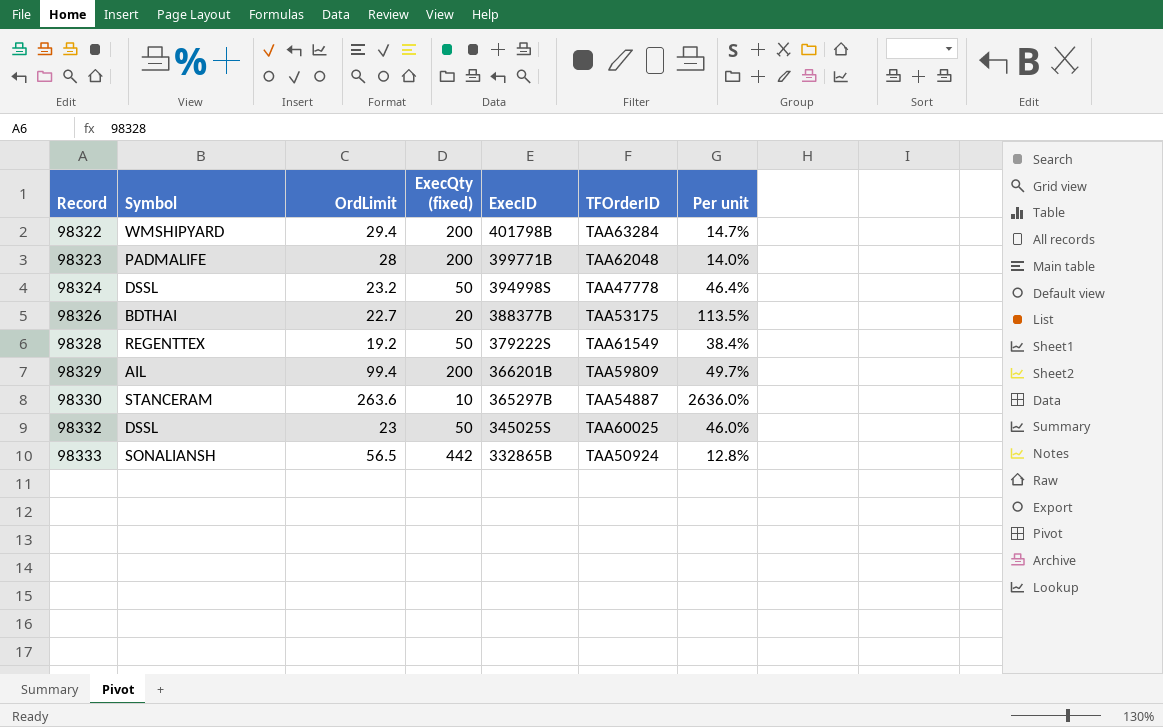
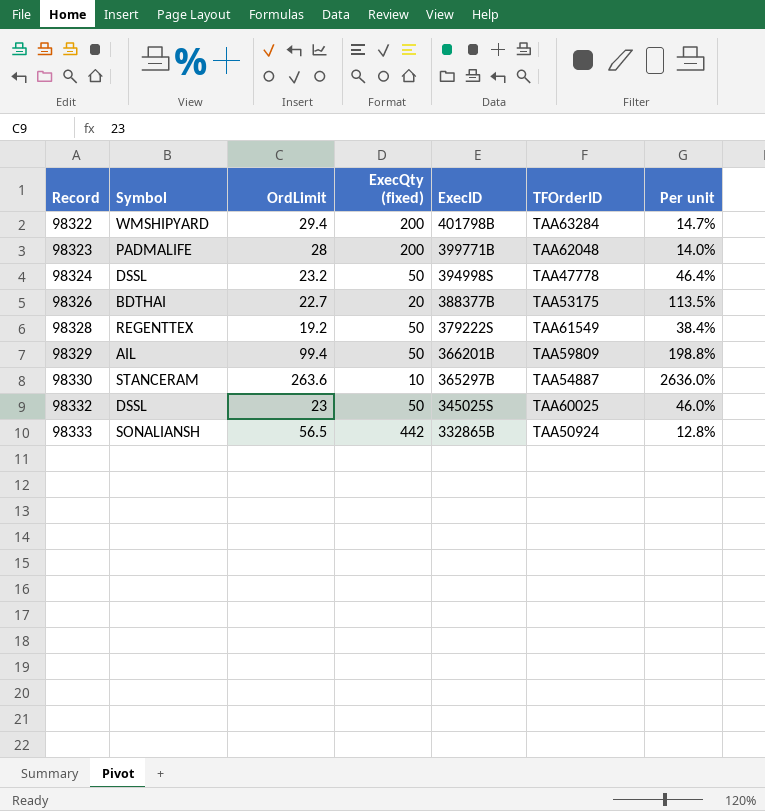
98329 | ExecQty (fixed): 200 -> 50
98329 | Per unit: 49.7% -> 198.8%

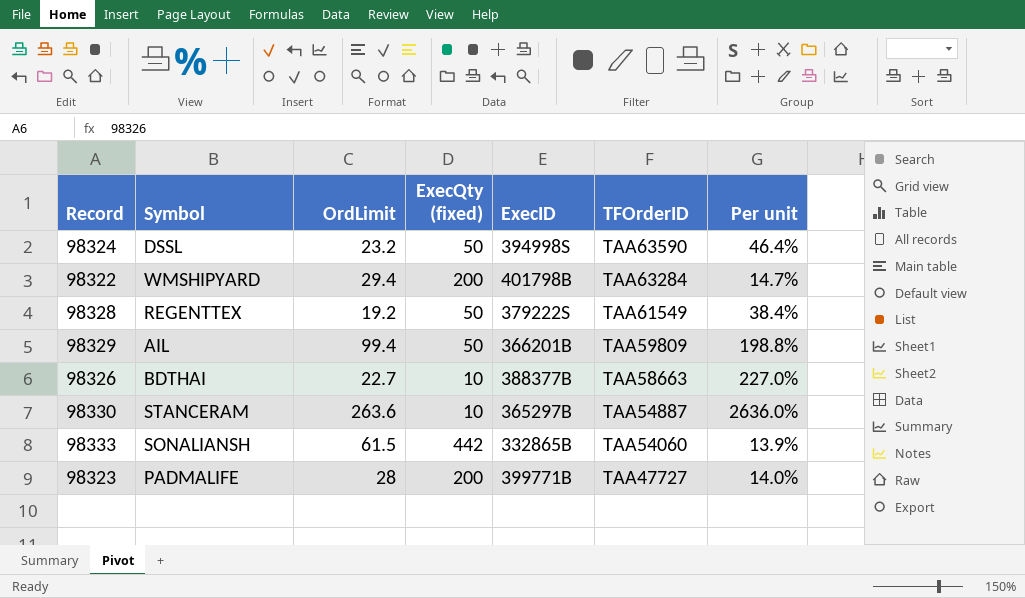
row order: Record ascending -> TFOrderID descending
row 98332: DSSL | 23 | 50 | 345025S | TAA60025 | 46.0% -> none
98324 | TFOrderID: TAA47778 -> TAA63590
98326 | ExecQty (fixed): 20 -> 10
98326 | TFOrderID: TAA53175 -> TAA58663
98326 | Per unit: 113.5% -> 227.0%
98333 | OrdLimit: 56.5 -> 61.5
98333 | TFOrderID: TAA50924 -> TAA54060
98333 | Per unit: 12.8% -> 13.9%
98323 | TFOrderID: TAA62048 -> TAA47727

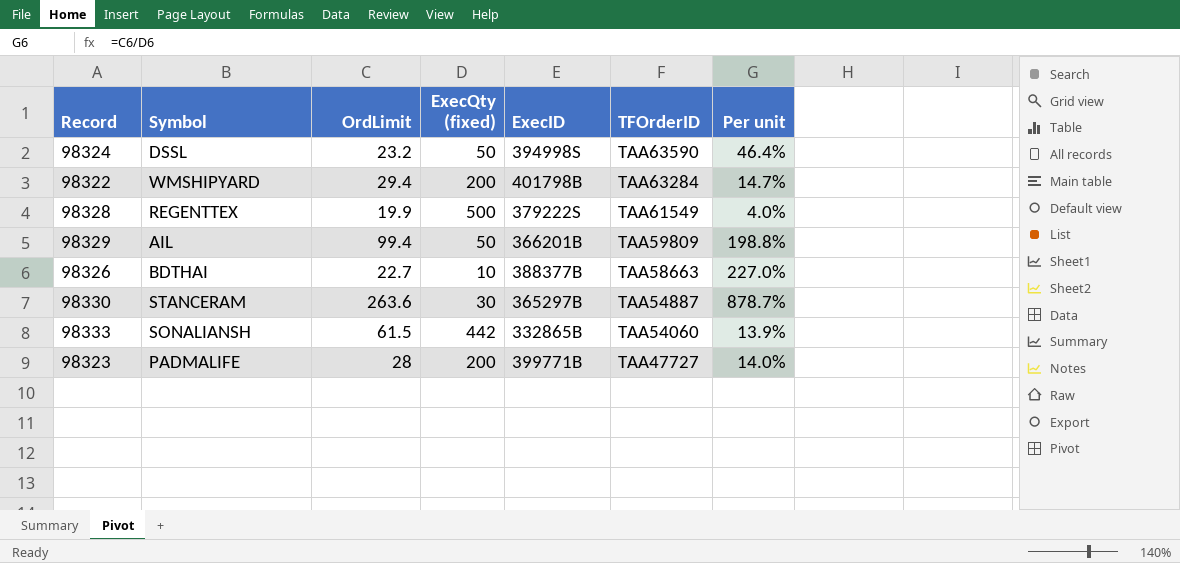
98328 | OrdLimit: 19.2 -> 19.9
98328 | ExecQty (fixed): 50 -> 500
98328 | Per unit: 38.4% -> 4.0%
98330 | ExecQty (fixed): 10 -> 30
98330 | Per unit: 2636.0% -> 878.7%

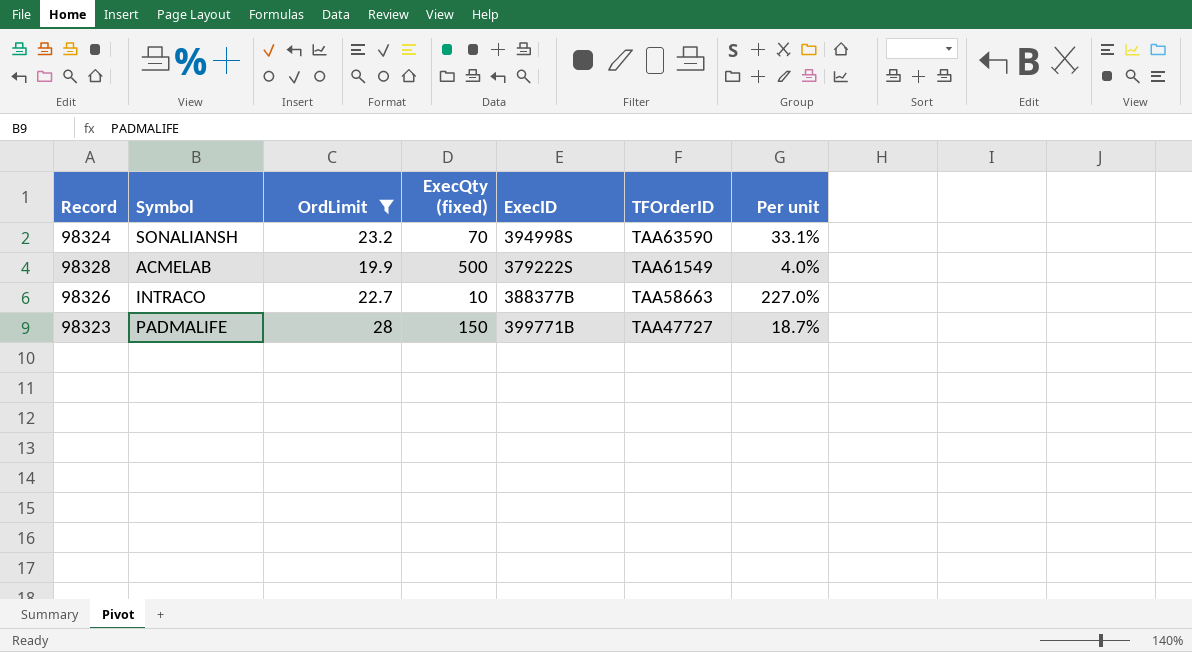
filter: none -> OrdLimit <= 28
98324 | Symbol: DSSL -> SONALIANSH
98324 | ExecQty (fixed): 50 -> 70
98324 | Per unit: 46.4% -> 33.1%
98328 | Symbol: REGENTTEX -> ACMELAB
98326 | Symbol: BDTHAI -> INTRACO
98323 | ExecQty (fixed): 200 -> 150
98323 | Per unit: 14.0% -> 18.7%

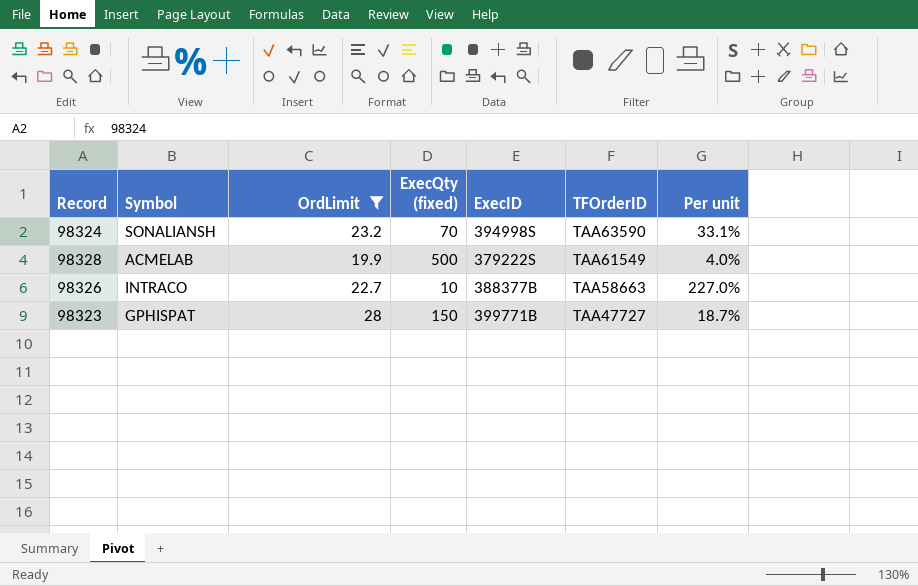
98323 | Symbol: PADMALIFE -> GPHISPAT

